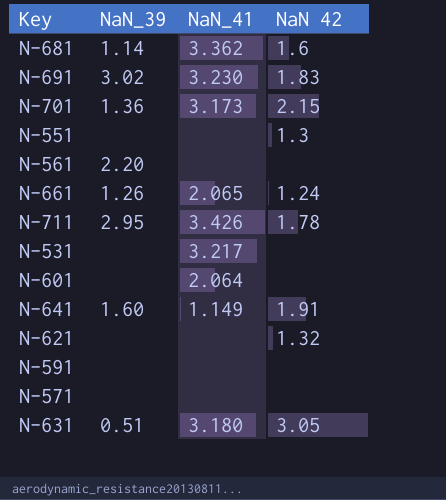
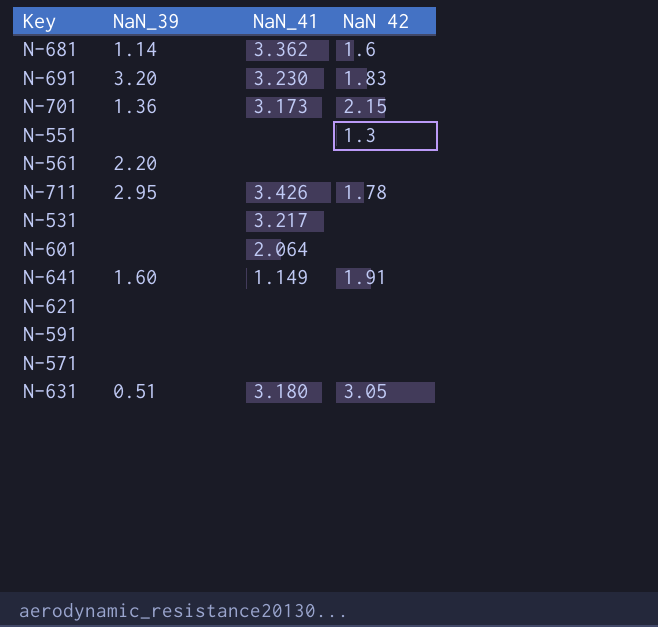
row N-661: 1.26 | 2.065 | 1.24 -> none
N-691 | NaN_39: 3.02 -> 3.20
N-621 | NaN 42: 1.32 -> none

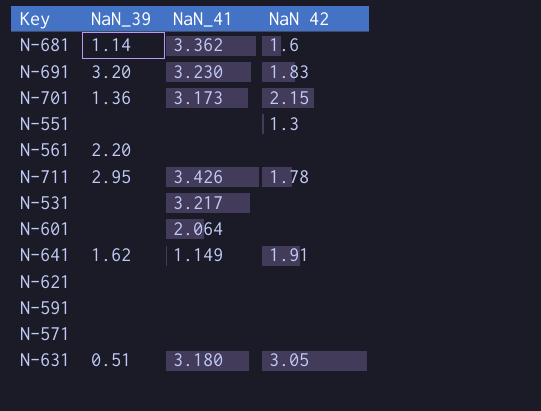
N-641 | NaN_39: 1.60 -> 1.62

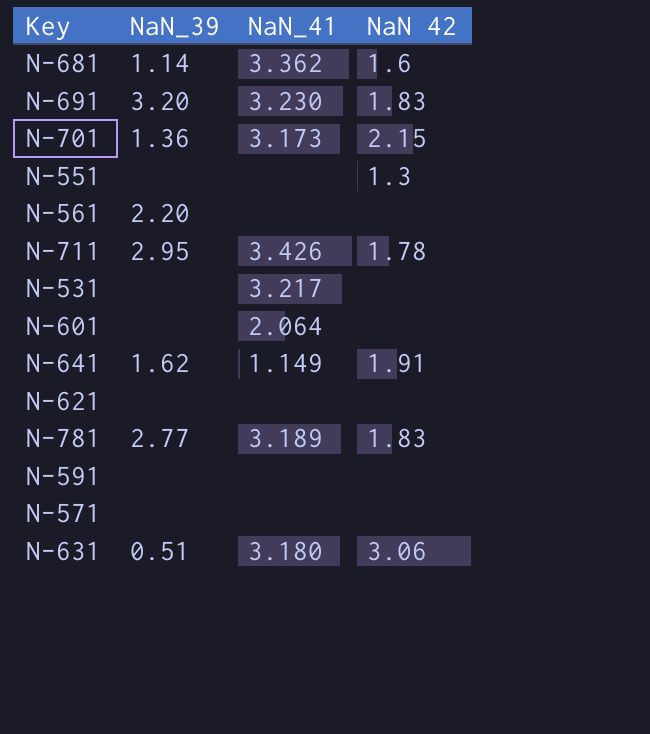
row N-781: none -> 2.77 | 3.189 | 1.83
N-631 | NaN 42: 3.05 -> 3.06

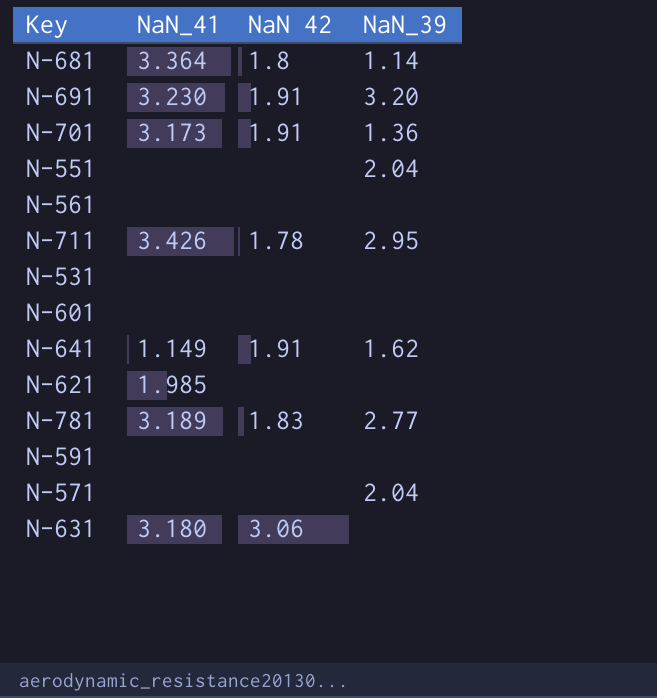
column NaN_39 | position: 2 -> 4
N-681 | NaN_41: 3.362 -> 3.364
N-681 | NaN 42: 1.6 -> 1.8
N-691 | NaN 42: 1.83 -> 1.91
N-701 | NaN 42: 2.15 -> 1.91
N-551 | NaN 42: 1.3 -> none
N-551 | NaN_39: none -> 2.04
N-561 | NaN_39: 2.20 -> none
N-531 | NaN_41: 3.217 -> none
N-601 | NaN_41: 2.064 -> none
N-621 | NaN_41: none -> 1.985
N-571 | NaN_39: none -> 2.04
N-631 | NaN_39: 0.51 -> none

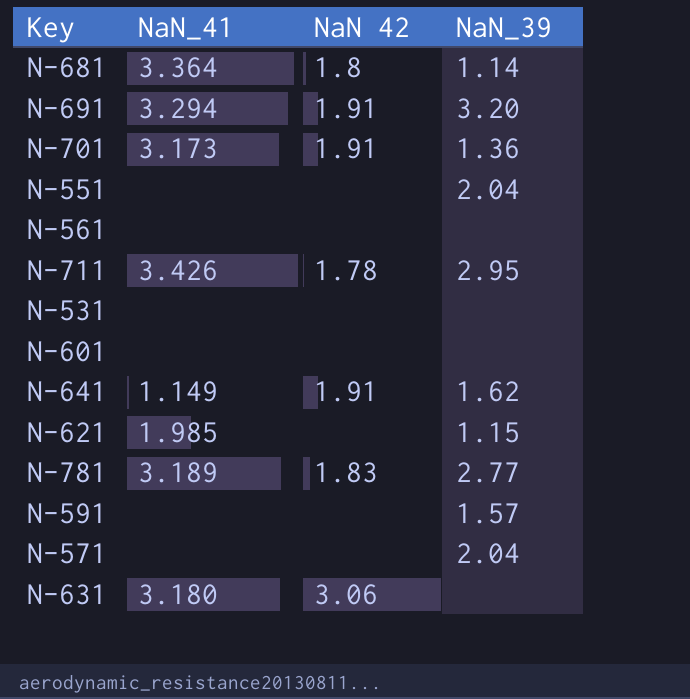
N-691 | NaN_41: 3.230 -> 3.294
N-621 | NaN_39: none -> 1.15
N-591 | NaN_39: none -> 1.57

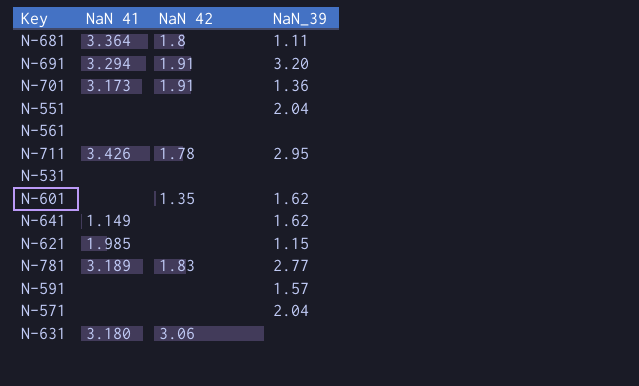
column name: NaN_41 -> NaN 41
N-681 | NaN_39: 1.14 -> 1.11
N-601 | NaN 42: none -> 1.35
N-601 | NaN_39: none -> 1.62
N-641 | NaN 42: 1.91 -> none

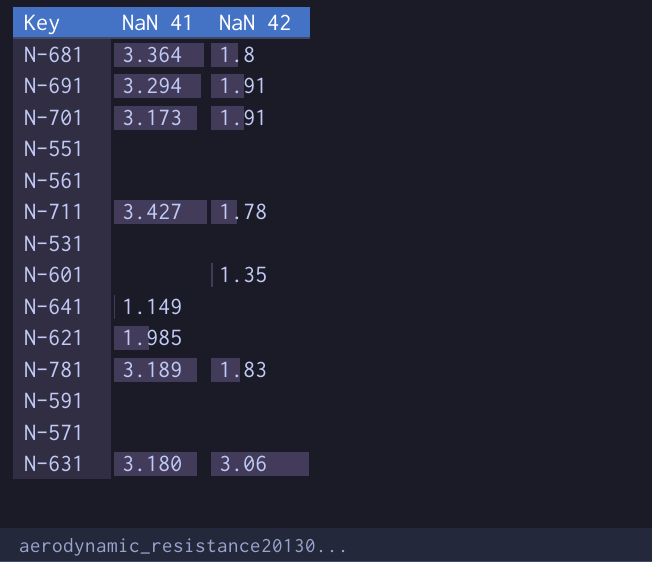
column NaN_39 | position: 4 -> none
N-711 | NaN 41: 3.426 -> 3.427

